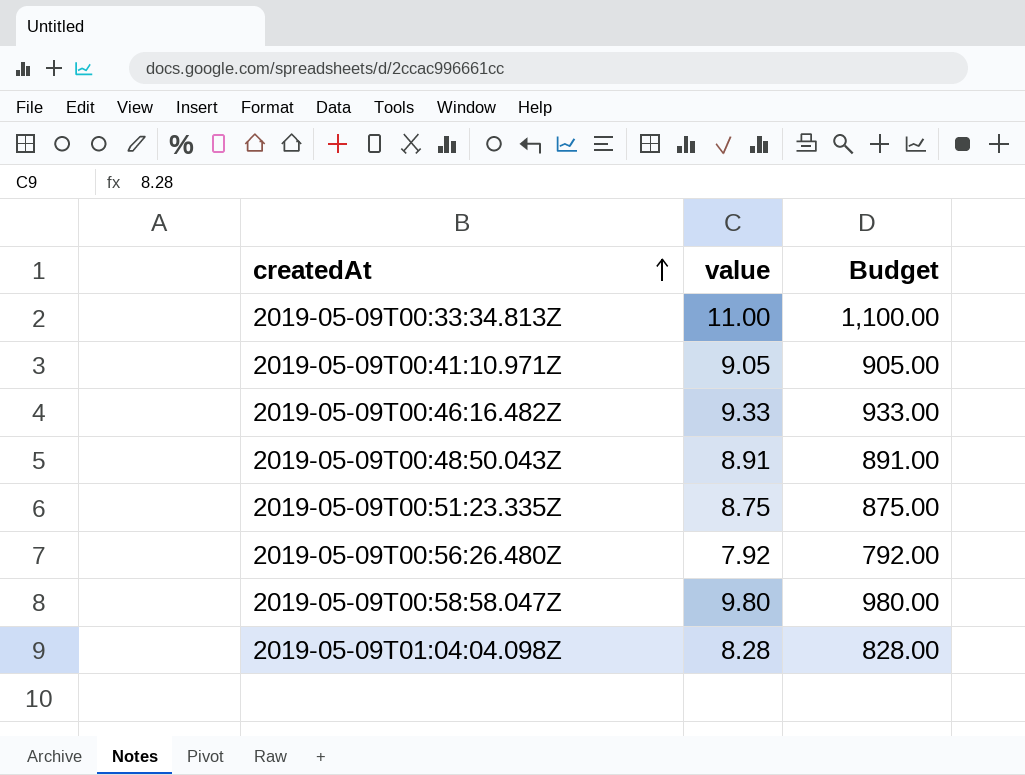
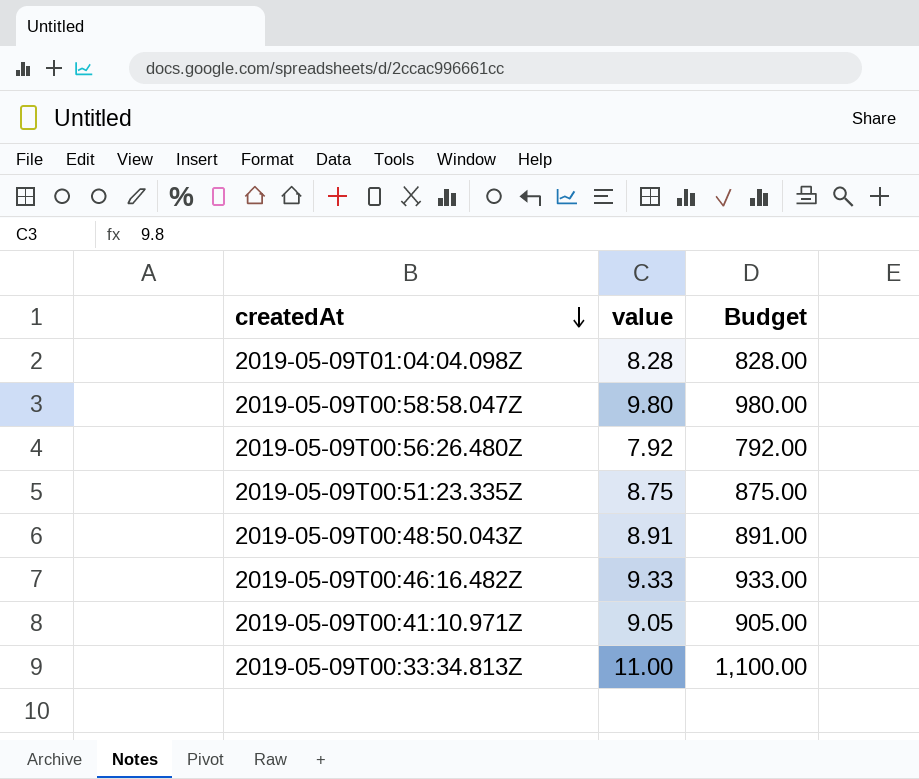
row order: createdAt ascending -> createdAt descending

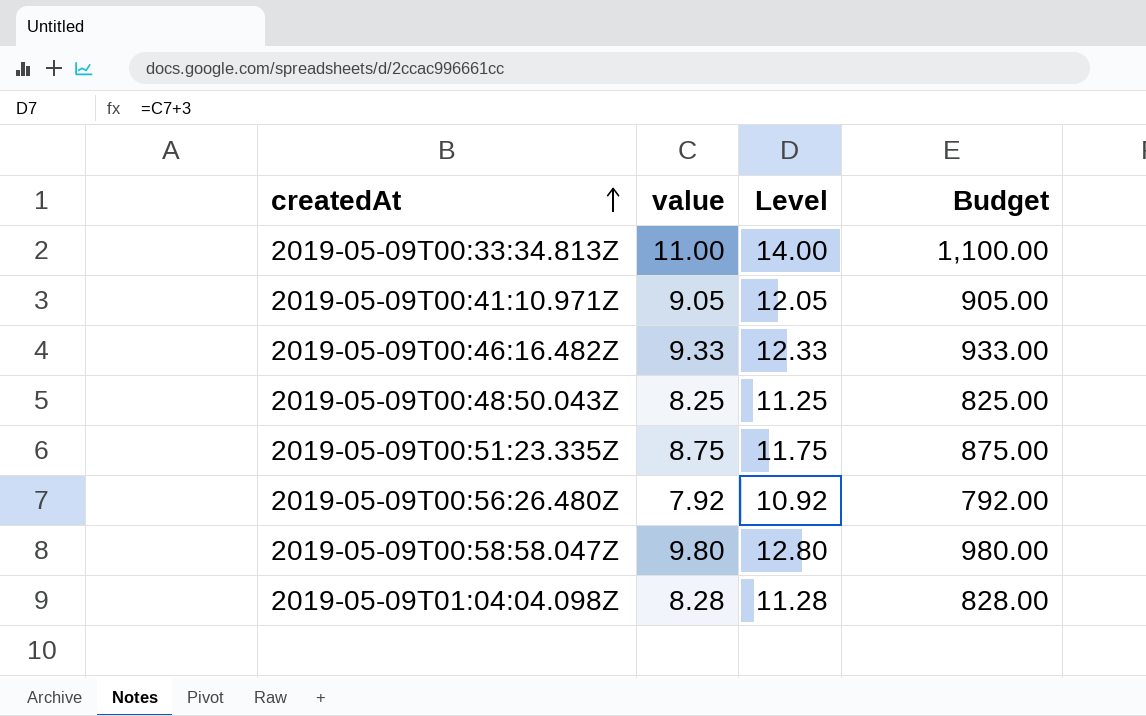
row order: createdAt descending -> createdAt ascending
column Level | formula: none -> [value] + 3
2019-05-09T00:48:50.043Z | value: 8.91 -> 8.25
2019-05-09T00:48:50.043Z | Budget: 891.00 -> 825.00

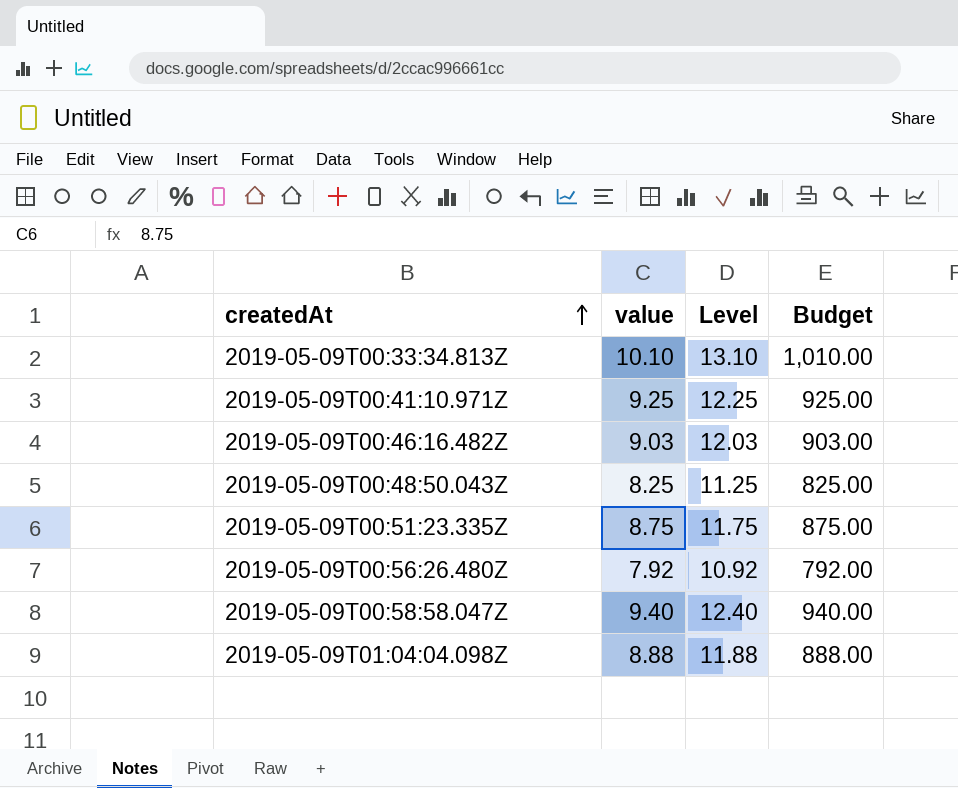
2019-05-09T00:33:34.813Z | value: 11.00 -> 10.10
2019-05-09T00:33:34.813Z | Level: 14.00 -> 13.10
2019-05-09T00:33:34.813Z | Budget: 1,100.00 -> 1,010.00
2019-05-09T00:41:10.971Z | value: 9.05 -> 9.25
2019-05-09T00:41:10.971Z | Level: 12.05 -> 12.25
2019-05-09T00:41:10.971Z | Budget: 905.00 -> 925.00
2019-05-09T00:46:16.482Z | value: 9.33 -> 9.03
2019-05-09T00:46:16.482Z | Level: 12.33 -> 12.03
2019-05-09T00:46:16.482Z | Budget: 933.00 -> 903.00
2019-05-09T00:58:58.047Z | value: 9.80 -> 9.40
2019-05-09T00:58:58.047Z | Level: 12.80 -> 12.40
2019-05-09T00:58:58.047Z | Budget: 980.00 -> 940.00
2019-05-09T01:04:04.098Z | value: 8.28 -> 8.88
2019-05-09T01:04:04.098Z | Level: 11.28 -> 11.88
2019-05-09T01:04:04.098Z | Budget: 828.00 -> 888.00

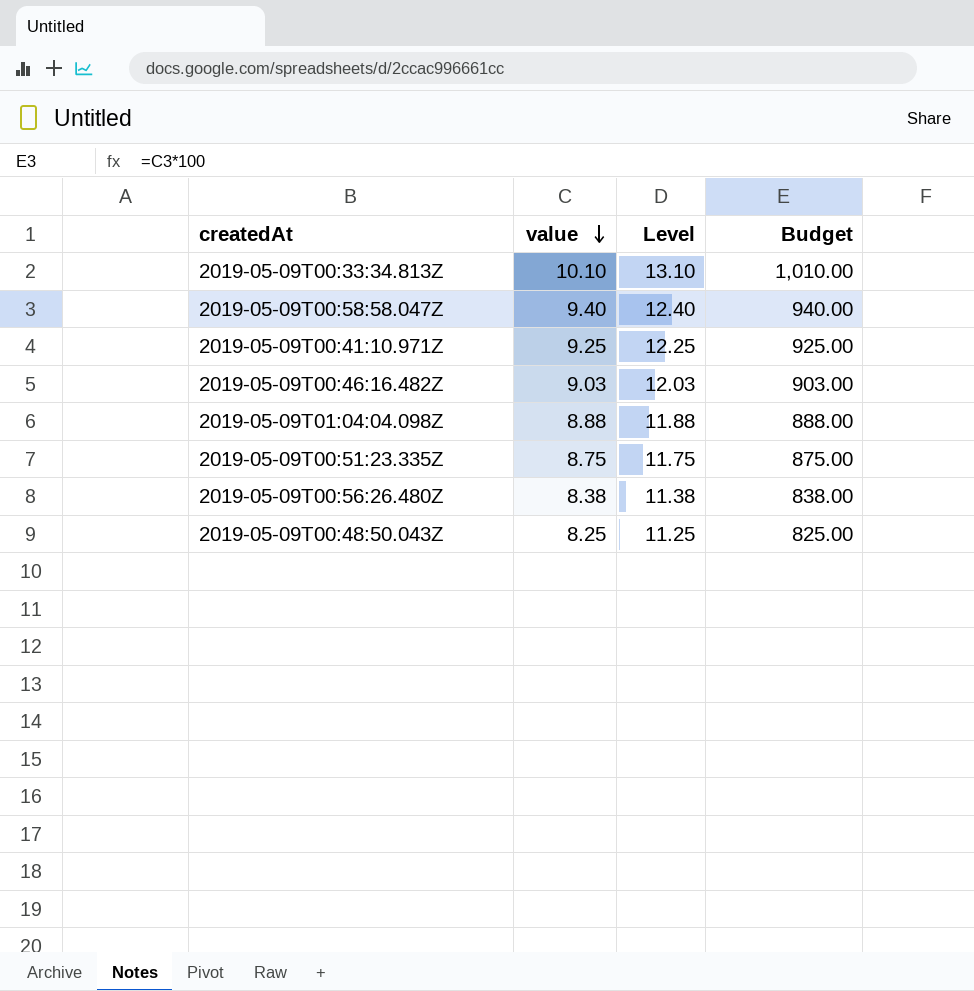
row order: createdAt ascending -> value descending
2019-05-09T00:56:26.480Z | value: 7.92 -> 8.38
2019-05-09T00:56:26.480Z | Level: 10.92 -> 11.38
2019-05-09T00:56:26.480Z | Budget: 792.00 -> 838.00

